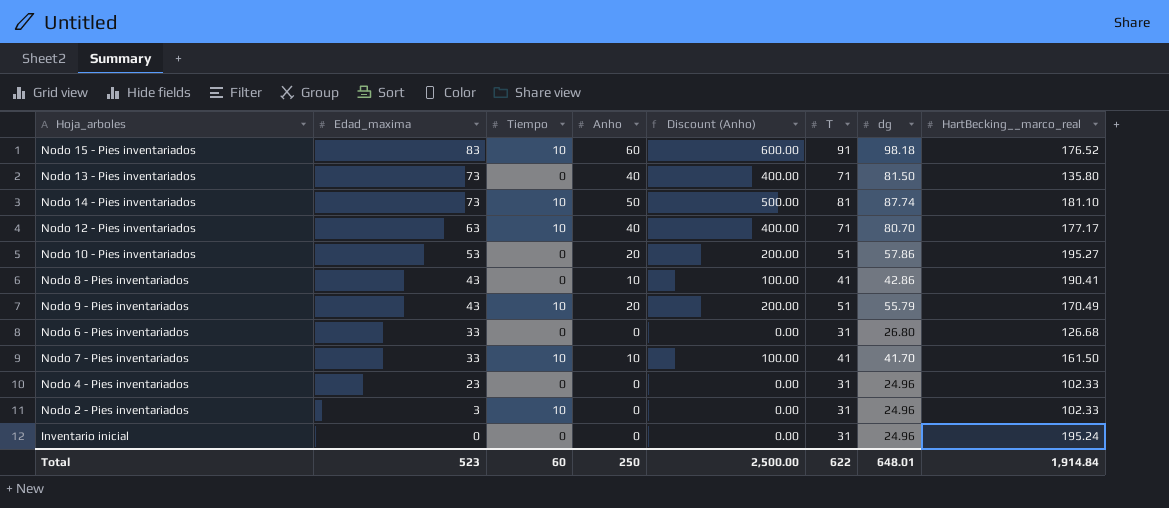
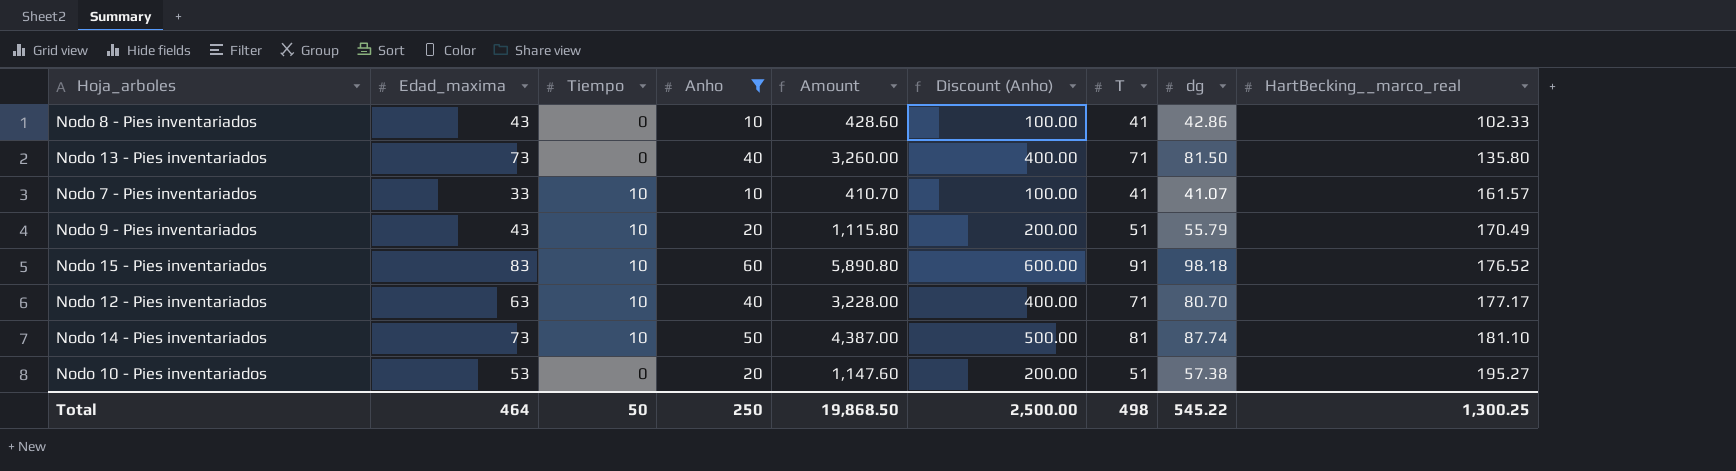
filter: none -> Anho != 0
row order: Edad_maxima descending -> HartBecking__marco_real ascending
column Amount | formula: none -> [Anho] * [dg]
Nodo 8 - Pies inventariados | HartBecking__marco_real: 190.41 -> 102.33
Nodo 7 - Pies inventariados | dg: 41.70 -> 41.07
Nodo 7 - Pies inventariados | HartBecking__marco_real: 161.50 -> 161.57
Nodo 10 - Pies inventariados | dg: 57.86 -> 57.38
Total | Edad_maxima: 523 -> 464
Total | Tiempo: 60 -> 50
Total | T: 622 -> 498
Total | dg: 648.01 -> 545.22
Total | HartBecking__marco_real: 1,914.84 -> 1,300.25

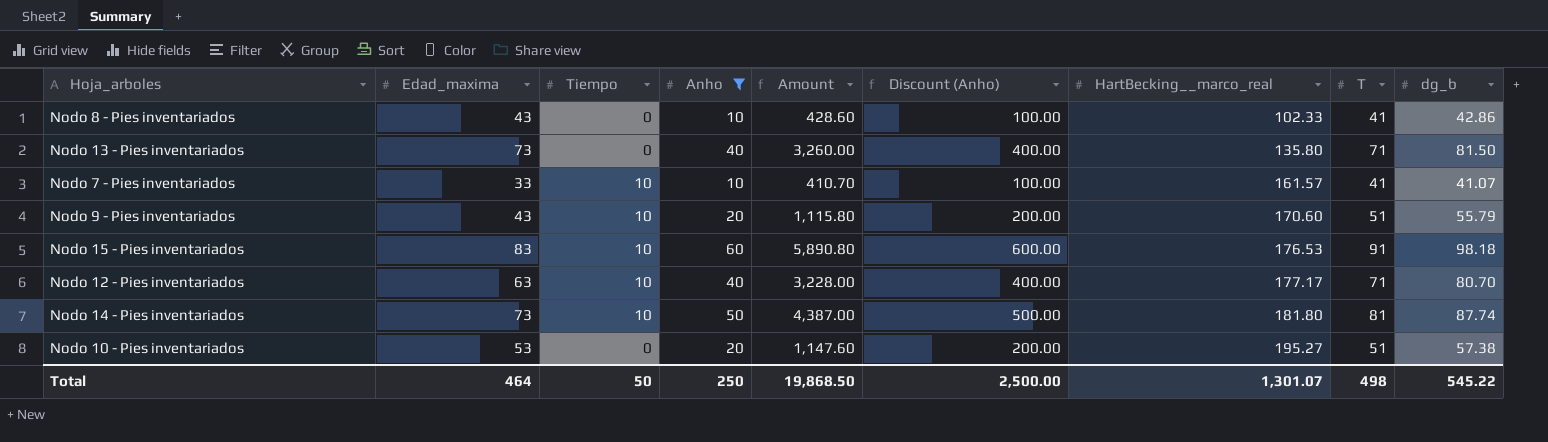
column HartBecking__marco_real | position: 9 -> 7
column name: dg -> dg_b
Nodo 9 - Pies inventariados | HartBecking__marco_real: 170.49 -> 170.60
Nodo 15 - Pies inventariados | HartBecking__marco_real: 176.52 -> 176.53
Nodo 14 - Pies inventariados | HartBecking__marco_real: 181.10 -> 181.80
Total | HartBecking__marco_real: 1,300.25 -> 1,301.07

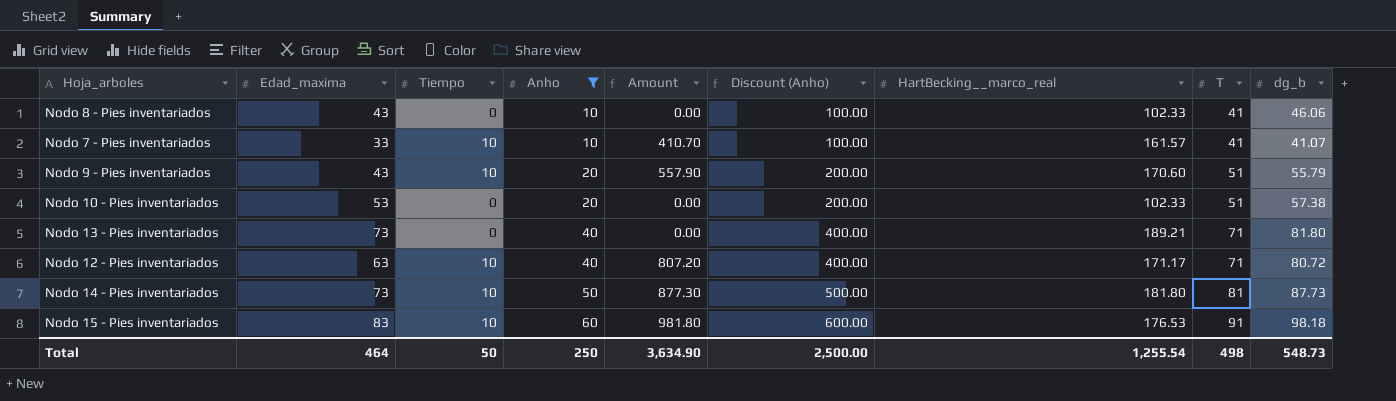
row order: HartBecking__marco_real ascending -> Anho ascending
column Amount | formula: [Anho] * [dg_b] -> [Tiempo] * [dg_b]
Nodo 8 - Pies inventariados | dg_b: 42.86 -> 46.06
Nodo 10 - Pies inventariados | HartBecking__marco_real: 195.27 -> 102.33
Nodo 13 - Pies inventariados | HartBecking__marco_real: 135.80 -> 189.21
Nodo 13 - Pies inventariados | dg_b: 81.50 -> 81.80
Nodo 12 - Pies inventariados | HartBecking__marco_real: 177.17 -> 171.17
Nodo 12 - Pies inventariados | dg_b: 80.70 -> 80.72
Nodo 14 - Pies inventariados | dg_b: 87.74 -> 87.73
Total | Amount: 19,868.50 -> 3,634.90
Total | HartBecking__marco_real: 1,301.07 -> 1,255.54
Total | dg_b: 545.22 -> 548.73

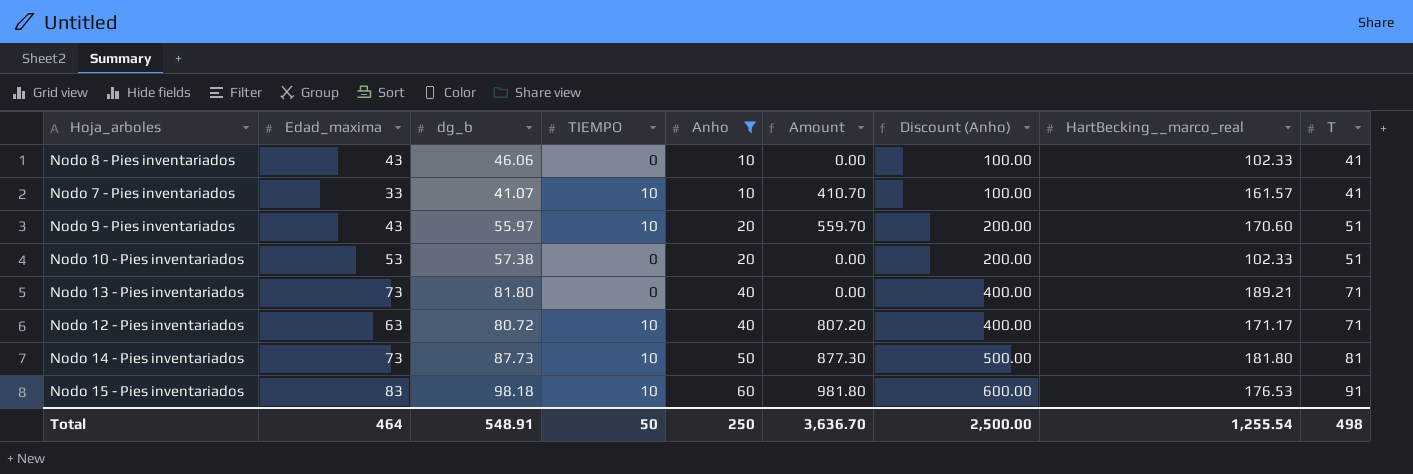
column dg_b | position: 9 -> 3
column name: Tiempo -> TIEMPO
Nodo 9 - Pies inventariados | dg_b: 55.79 -> 55.97
Nodo 9 - Pies inventariados | Amount: 557.90 -> 559.70
Total | dg_b: 548.73 -> 548.91
Total | Amount: 3,634.90 -> 3,636.70

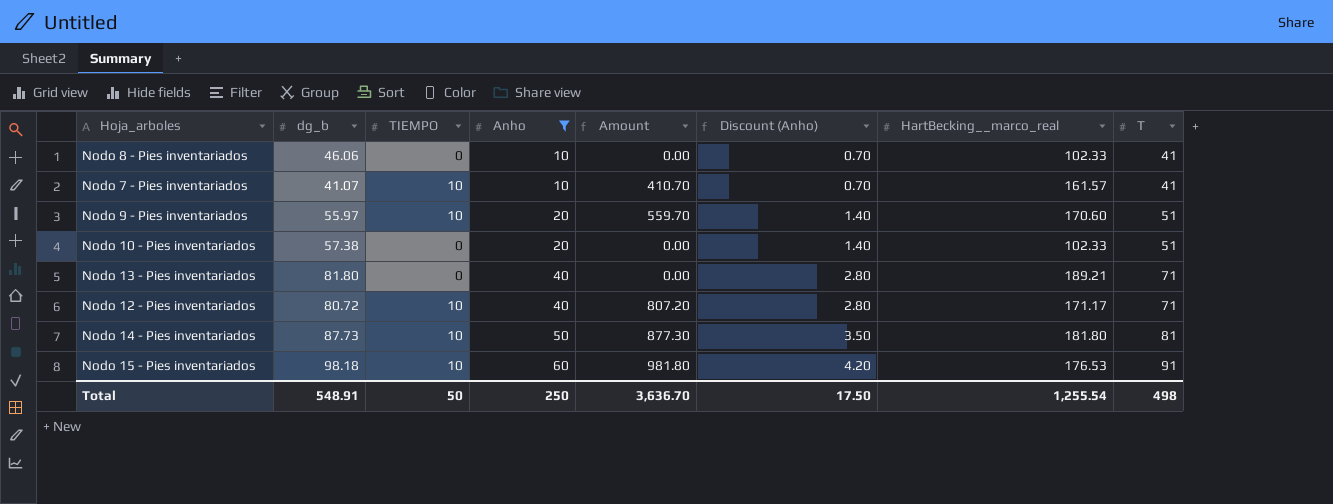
column Edad_maxima | position: 2 -> none
column Discount (Anho) | formula: [Anho] * 10 -> [Anho] * 0.07
Total | Discount (Anho): 2,500.00 -> 17.50

